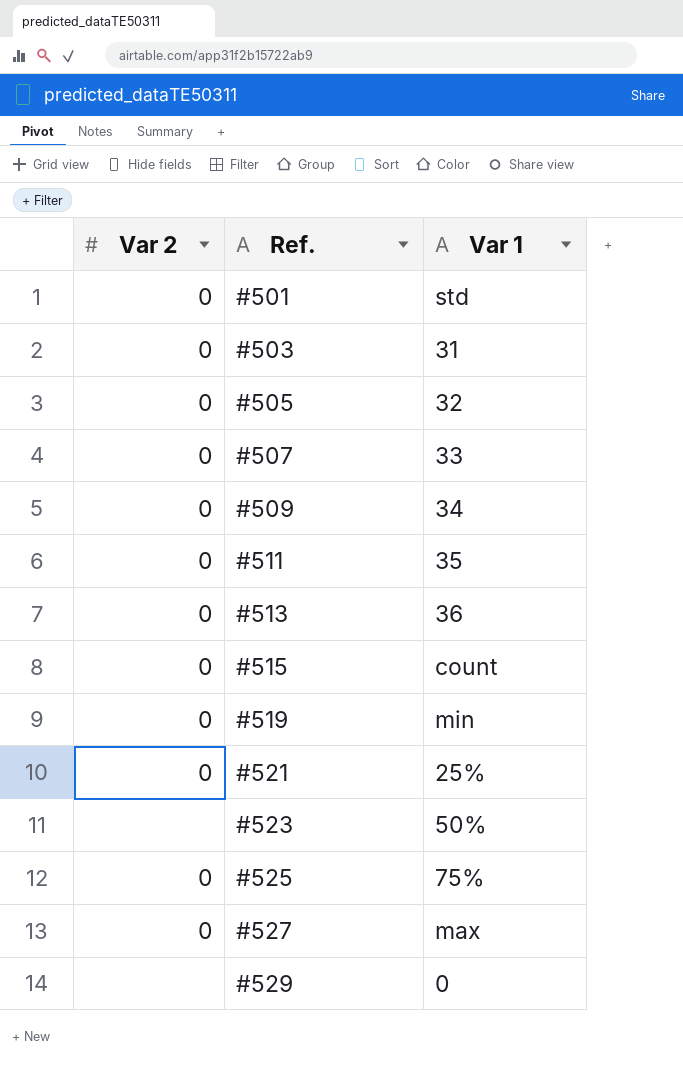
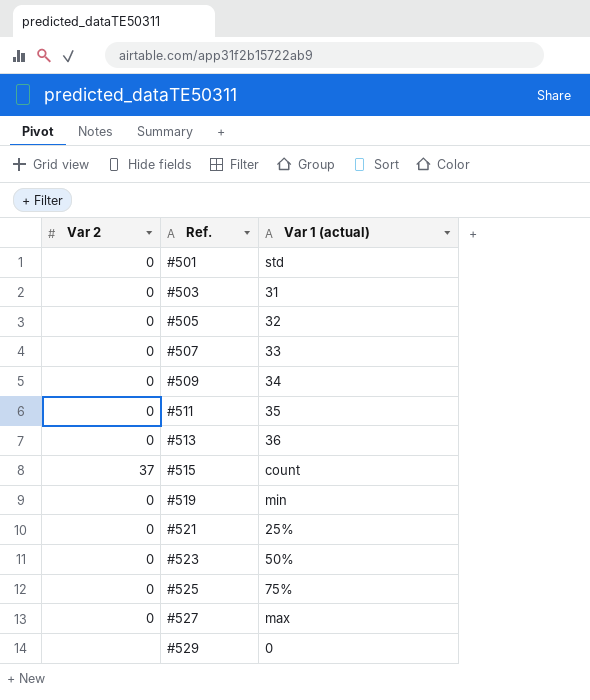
column name: Var 1 -> Var 1 (actual)
#515 | Var 2: 0 -> 37
#523 | Var 2: none -> 0

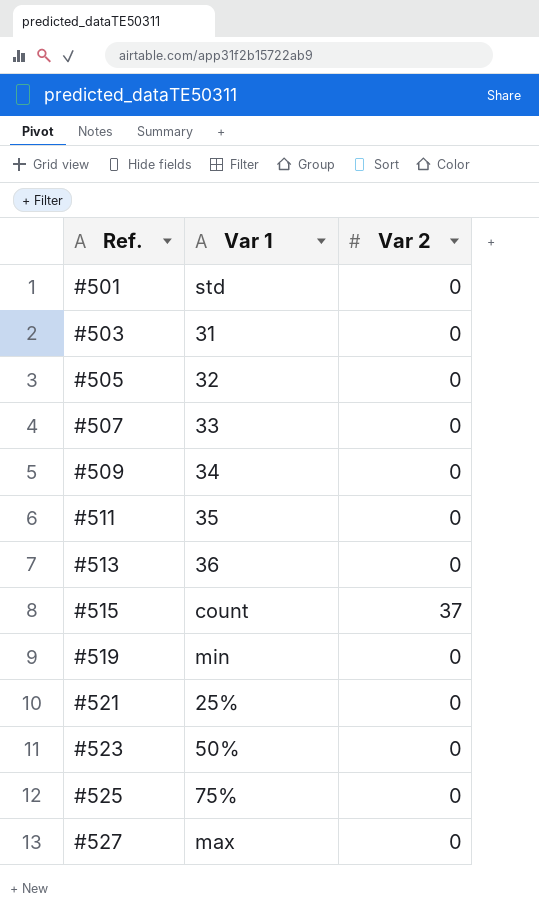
column name: Var 1 (actual) -> Var 1
column Var 2 | position: 1 -> 3
row #529: none | 0 -> none

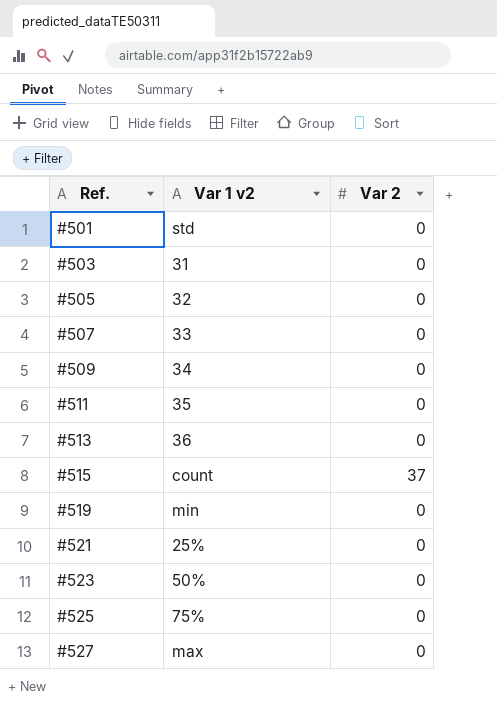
column name: Var 1 -> Var 1 v2

